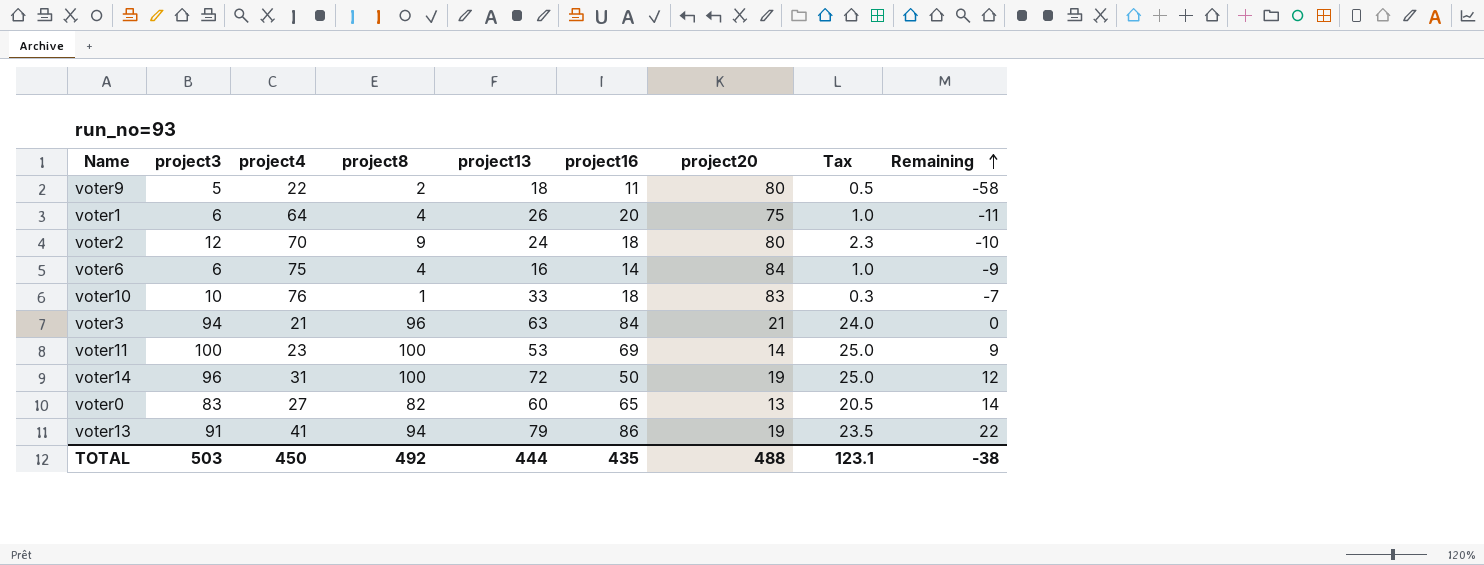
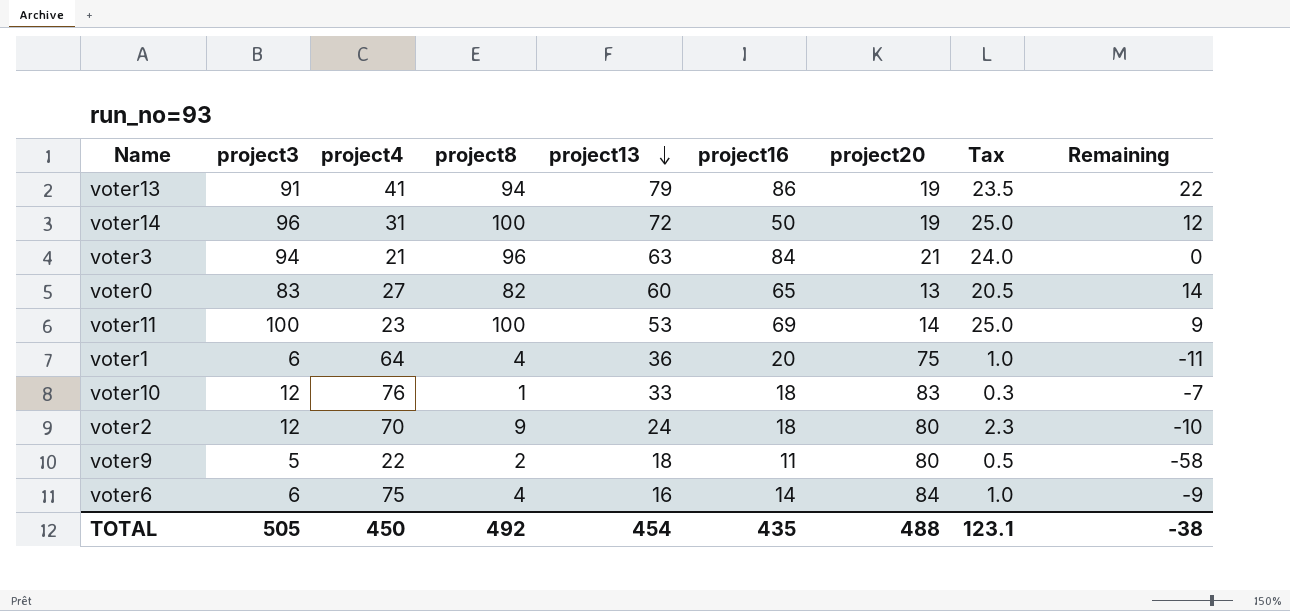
row order: Remaining ascending -> project13 descending
voter1 | project13: 26 -> 36
voter10 | project3: 10 -> 12
TOTAL | project3: 503 -> 505
TOTAL | project13: 444 -> 454

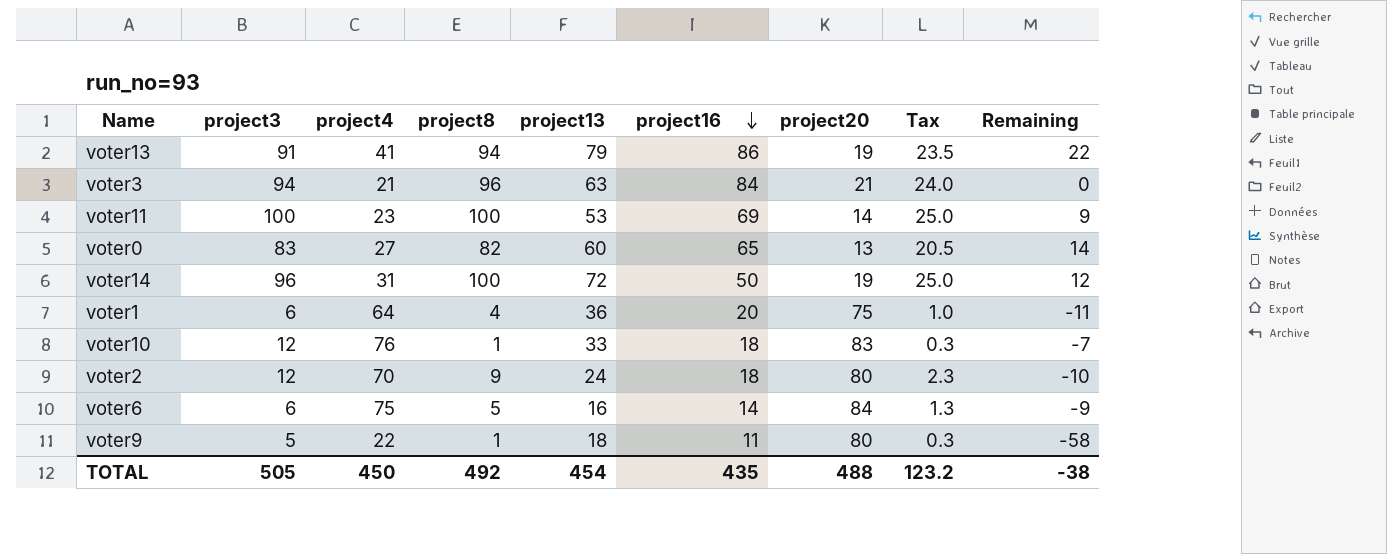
row order: project13 descending -> project16 descending
voter6 | project8: 4 -> 5
voter6 | Tax: 1.0 -> 1.3
voter9 | project8: 2 -> 1
voter9 | Tax: 0.5 -> 0.3
TOTAL | Tax: 123.1 -> 123.2

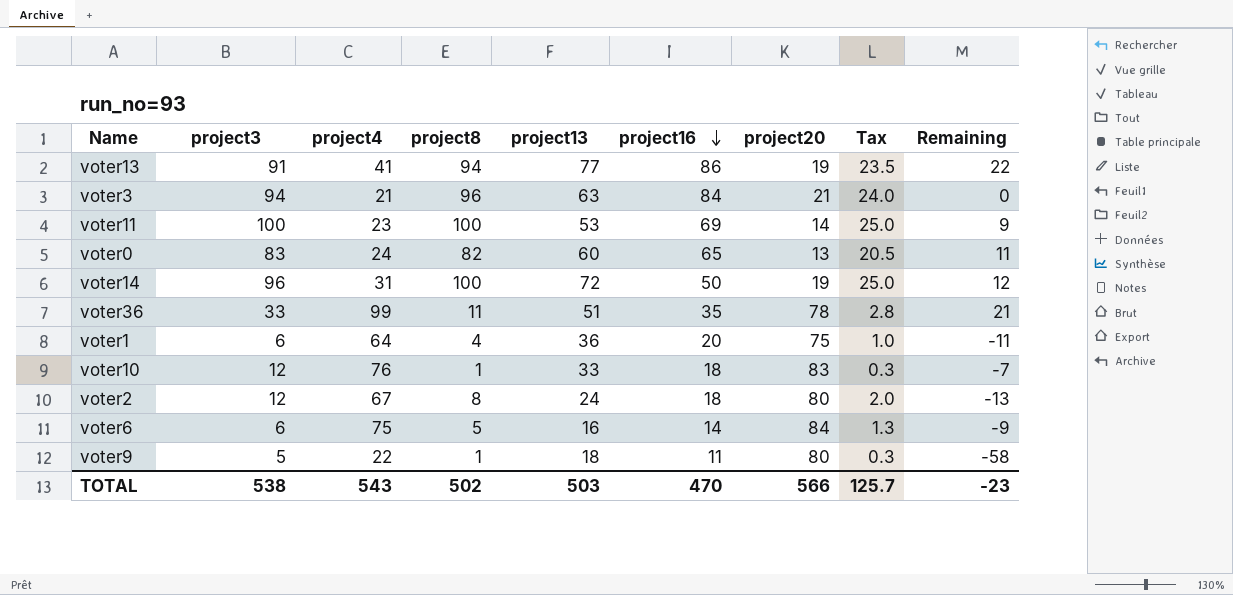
voter13 | project13: 79 -> 77
voter0 | project4: 27 -> 24
voter0 | Remaining: 14 -> 11
row voter36: none -> 33 | 99 | 11 | 51 | 35 | 78 | 2.8 | 21
voter2 | project4: 70 -> 67
voter2 | project8: 9 -> 8
voter2 | Tax: 2.3 -> 2.0
voter2 | Remaining: -10 -> -13
TOTAL | project3: 505 -> 538
TOTAL | project4: 450 -> 543
TOTAL | project8: 492 -> 502
TOTAL | project13: 454 -> 503
TOTAL | project16: 435 -> 470
TOTAL | project20: 488 -> 566
TOTAL | Tax: 123.2 -> 125.7
TOTAL | Remaining: -38 -> -23

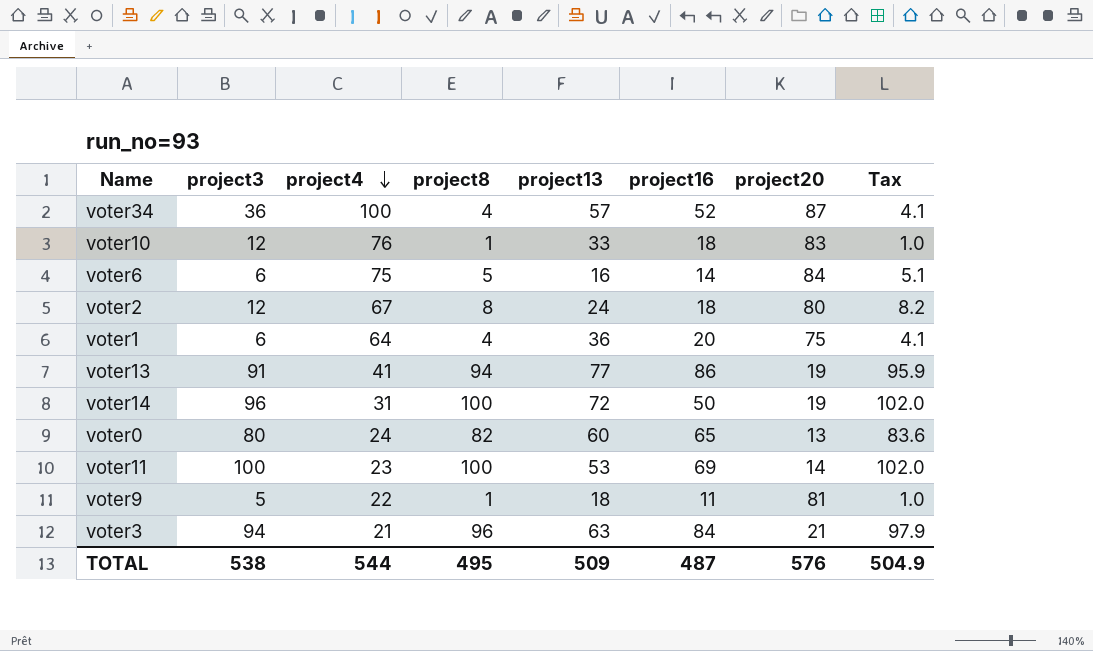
row order: project16 descending -> project4 descending
column Remaining | formula: [project4] - [project20] -> none
column Tax | formula: [project8] * 0.25 -> [project8] * 1.02
row voter36: 33 | 99 | 11 | 51 | 35 | 78 | 2.8 | 21 -> none
row voter34: none -> 36 | 100 | 4 | 57 | 52 | 87 | 4.1
voter0 | project3: 83 -> 80
voter9 | project20: 80 -> 81
TOTAL | project4: 543 -> 544
TOTAL | project8: 502 -> 495
TOTAL | project13: 503 -> 509
TOTAL | project16: 470 -> 487
TOTAL | project20: 566 -> 576
TOTAL | Tax: 125.7 -> 504.9

